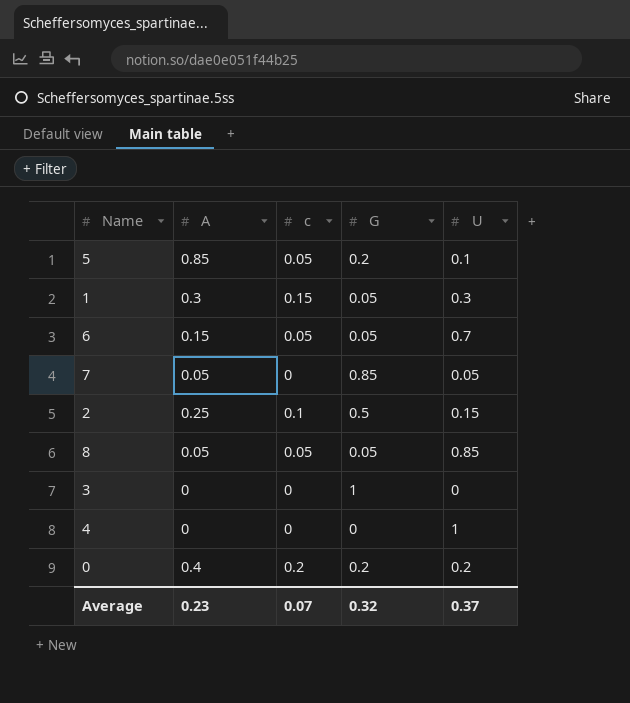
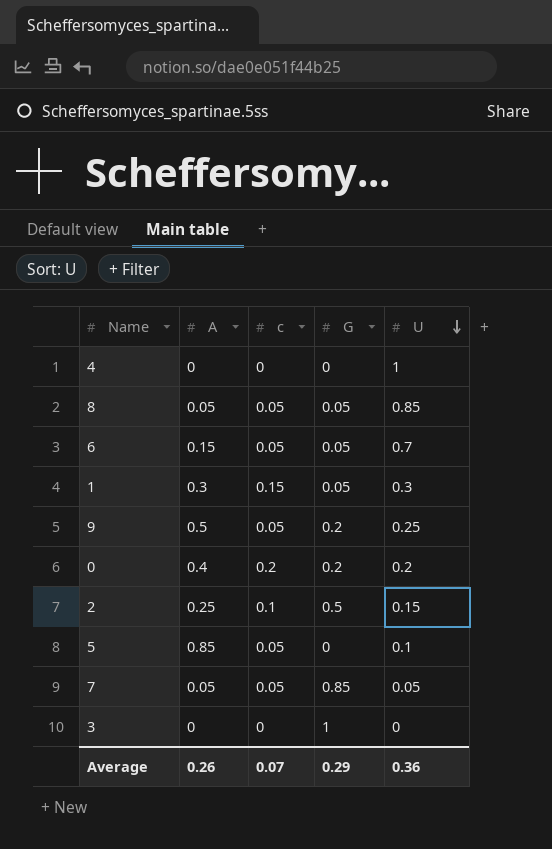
row order: none -> U descending
row 9: none -> 0.5 | 0.05 | 0.2 | 0.25
5 | G: 0.2 -> 0
7 | c: 0 -> 0.05
Average | A: 0.23 -> 0.26
Average | G: 0.32 -> 0.29
Average | U: 0.37 -> 0.36

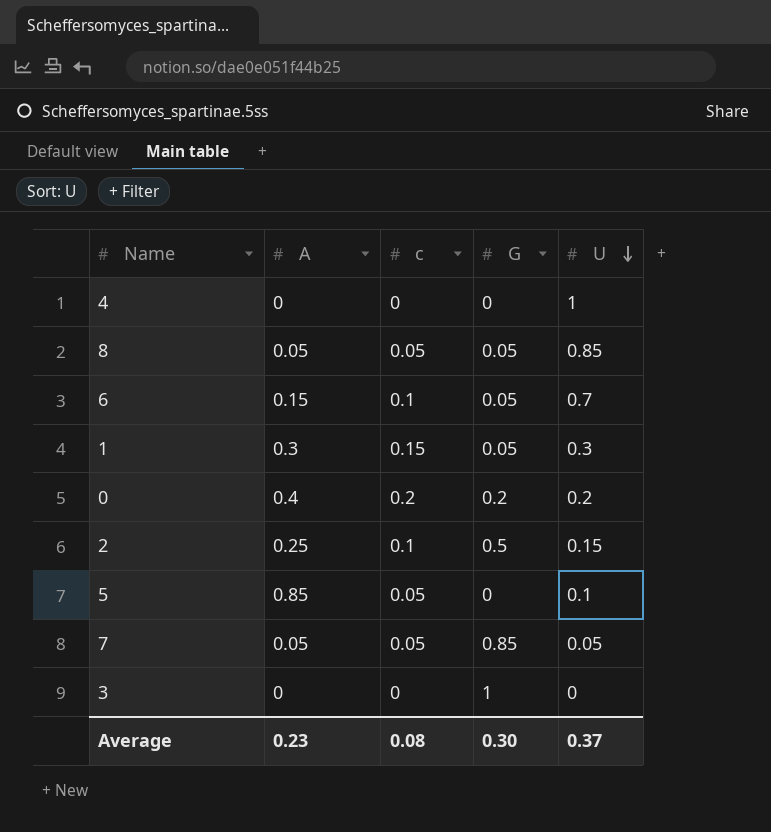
row 9: 0.5 | 0.05 | 0.2 | 0.25 -> none
6 | c: 0.05 -> 0.1
Average | A: 0.26 -> 0.23
Average | c: 0.07 -> 0.08
Average | G: 0.29 -> 0.30
Average | U: 0.36 -> 0.37

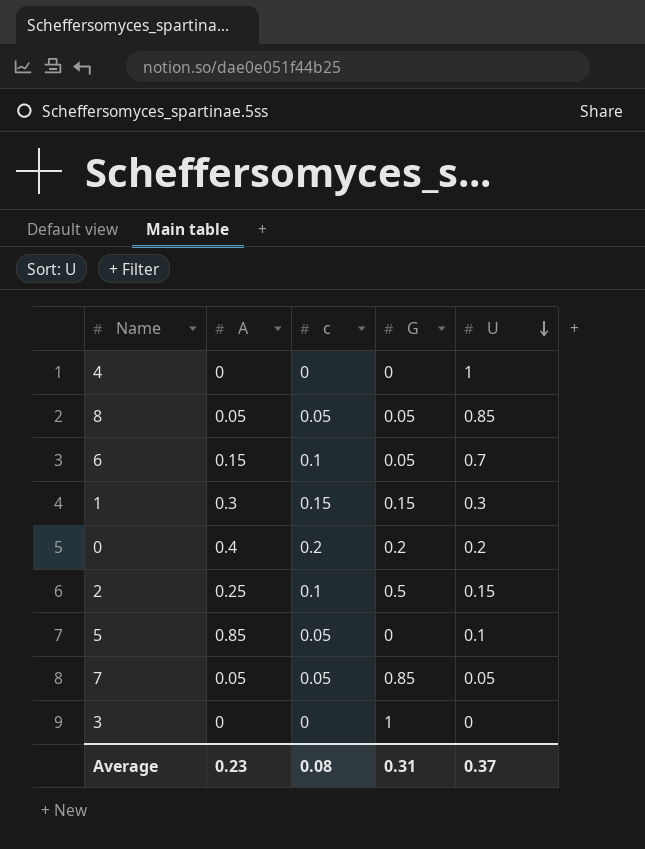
1 | G: 0.05 -> 0.15
Average | G: 0.30 -> 0.31

